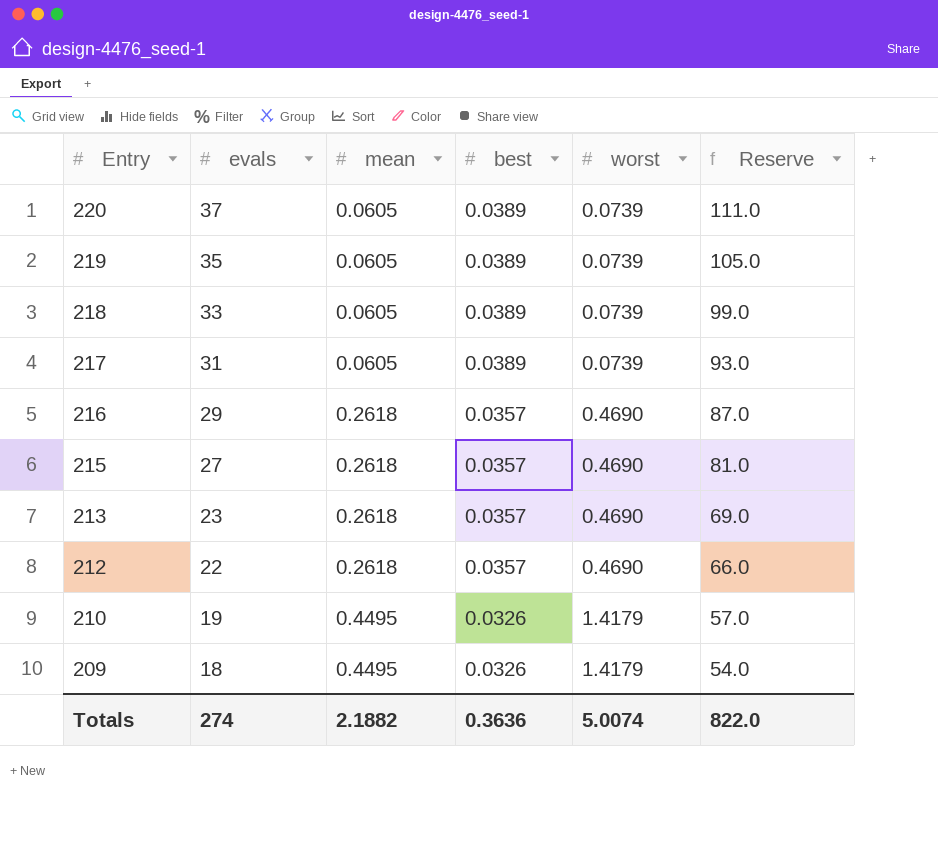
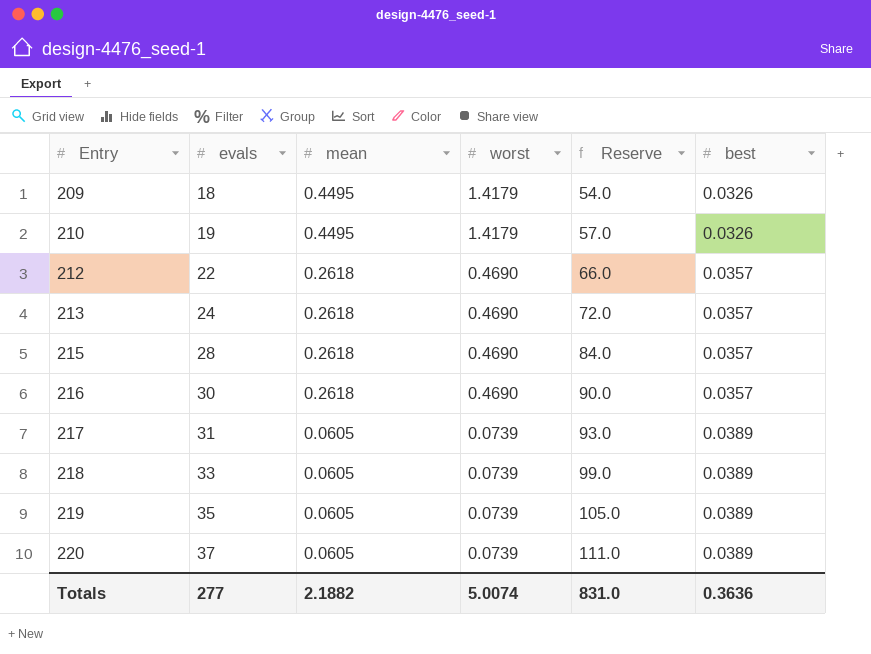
row order: Entry descending -> Entry ascending
column best | position: 4 -> 6
213 | evals: 23 -> 24
213 | Reserve: 69.0 -> 72.0
215 | evals: 27 -> 28
215 | Reserve: 81.0 -> 84.0
216 | evals: 29 -> 30
216 | Reserve: 87.0 -> 90.0
Totals | evals: 274 -> 277
Totals | Reserve: 822.0 -> 831.0

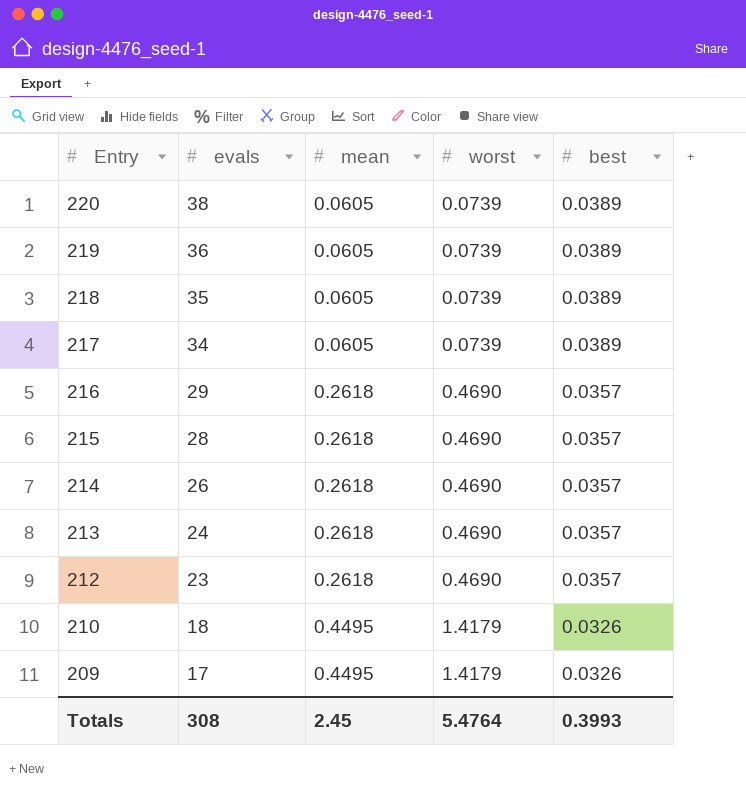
row order: Entry ascending -> Entry descending
column Reserve | formula: [evals] * 3 -> none
220 | evals: 37 -> 38
219 | evals: 35 -> 36
218 | evals: 33 -> 35
217 | evals: 31 -> 34
216 | evals: 30 -> 29
row 214: none -> 26 | 0.2618 | 0.4690 | 0.0357
212 | evals: 22 -> 23
210 | evals: 19 -> 18
209 | evals: 18 -> 17
Totals | evals: 277 -> 308
Totals | mean: 2.1882 -> 2.45
Totals | worst: 5.0074 -> 5.4764
Totals | best: 0.3636 -> 0.3993

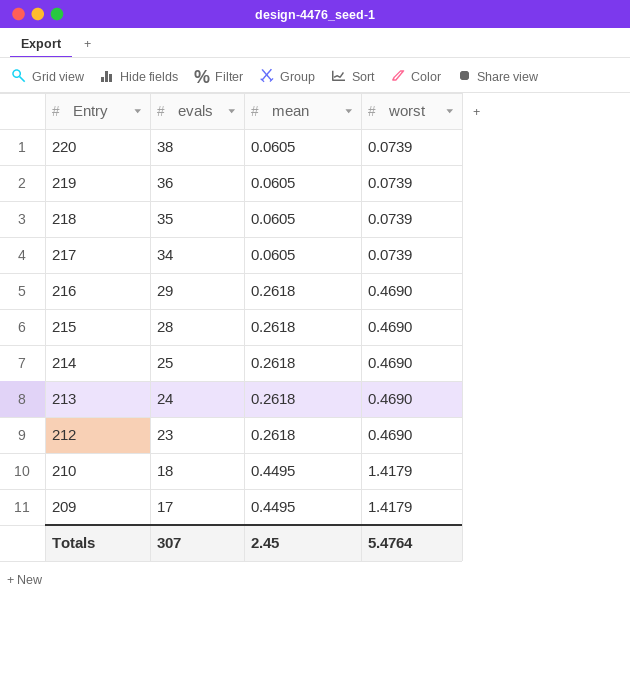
column best | position: 5 -> none
214 | evals: 26 -> 25
Totals | evals: 308 -> 307

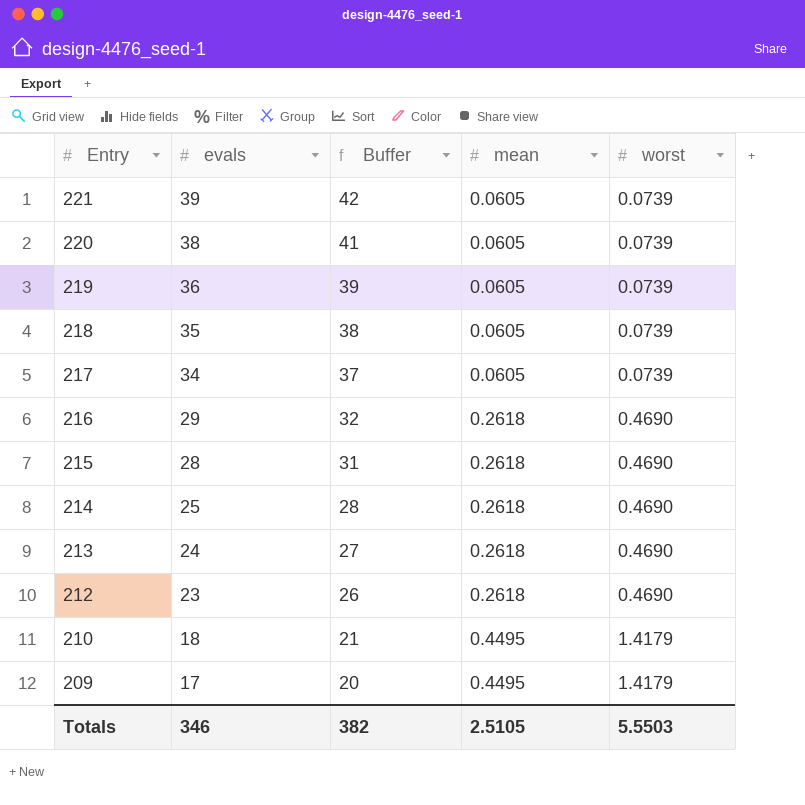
column Buffer | formula: none -> [evals] + 3
row 221: none -> 39 | 42 | 0.0605 | 0.0739
Totals | evals: 307 -> 346
Totals | mean: 2.45 -> 2.5105
Totals | worst: 5.4764 -> 5.5503

